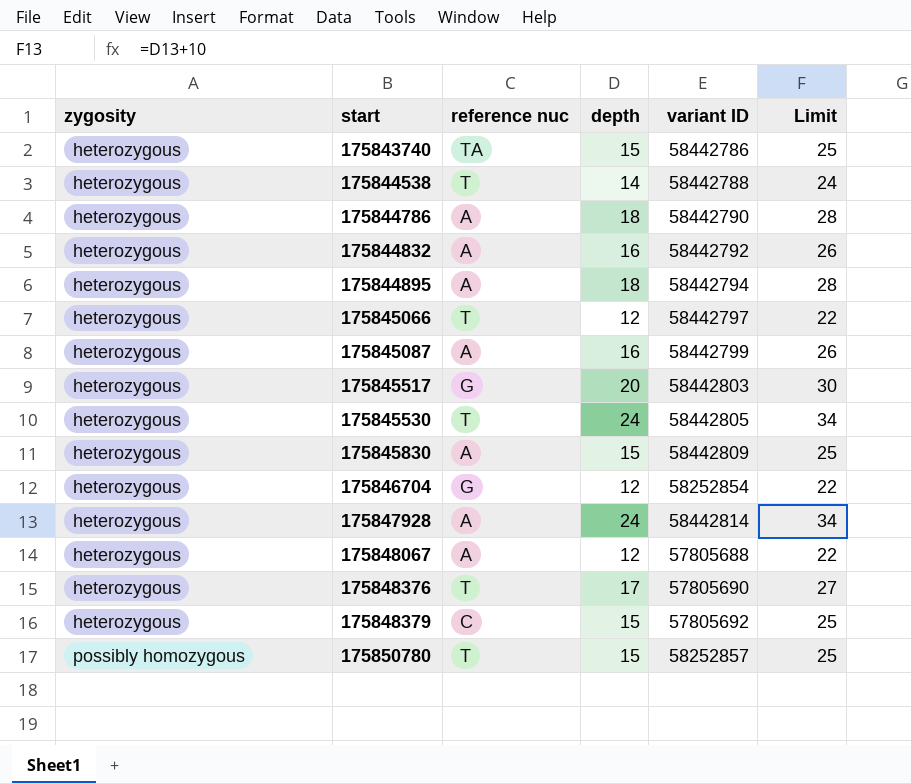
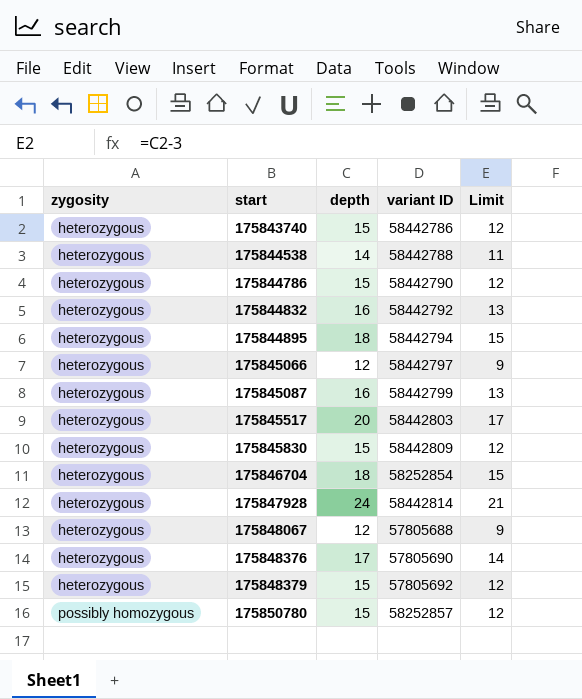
column reference nuc | position: 3 -> none
column Limit | formula: [depth] + 10 -> [depth] - 3
row 175845530: heterozygous | T | 24 | 58442805 | 34 -> none
175844786 | depth: 18 -> 15
175846704 | depth: 12 -> 18

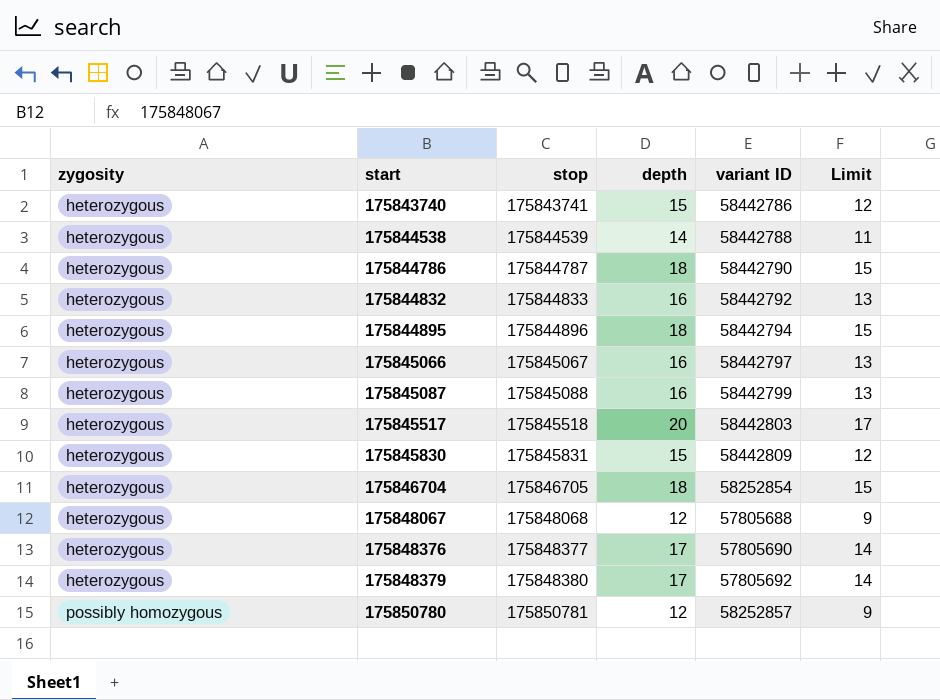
column stop | position: none -> 3
row 175847928: heterozygous | 24 | 58442814 | 21 -> none
175844786 | depth: 15 -> 18
175844786 | Limit: 12 -> 15
175845066 | depth: 12 -> 16
175845066 | Limit: 9 -> 13
175848379 | depth: 15 -> 17
175848379 | Limit: 12 -> 14
175850780 | depth: 15 -> 12
175850780 | Limit: 12 -> 9

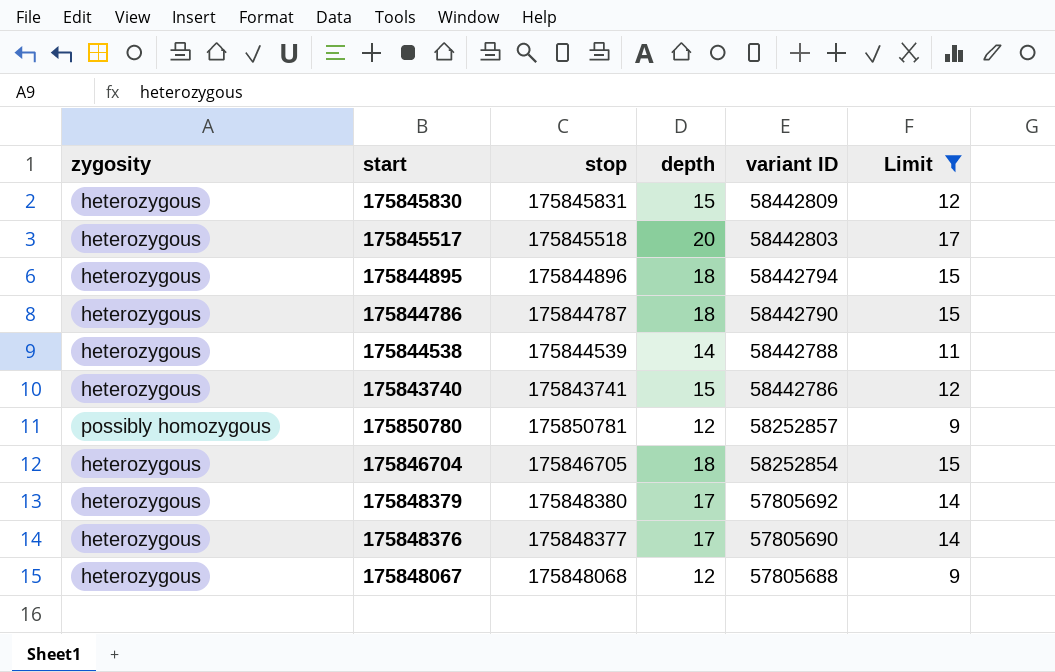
filter: none -> Limit != 13
row order: zygosity ascending -> variant ID descending

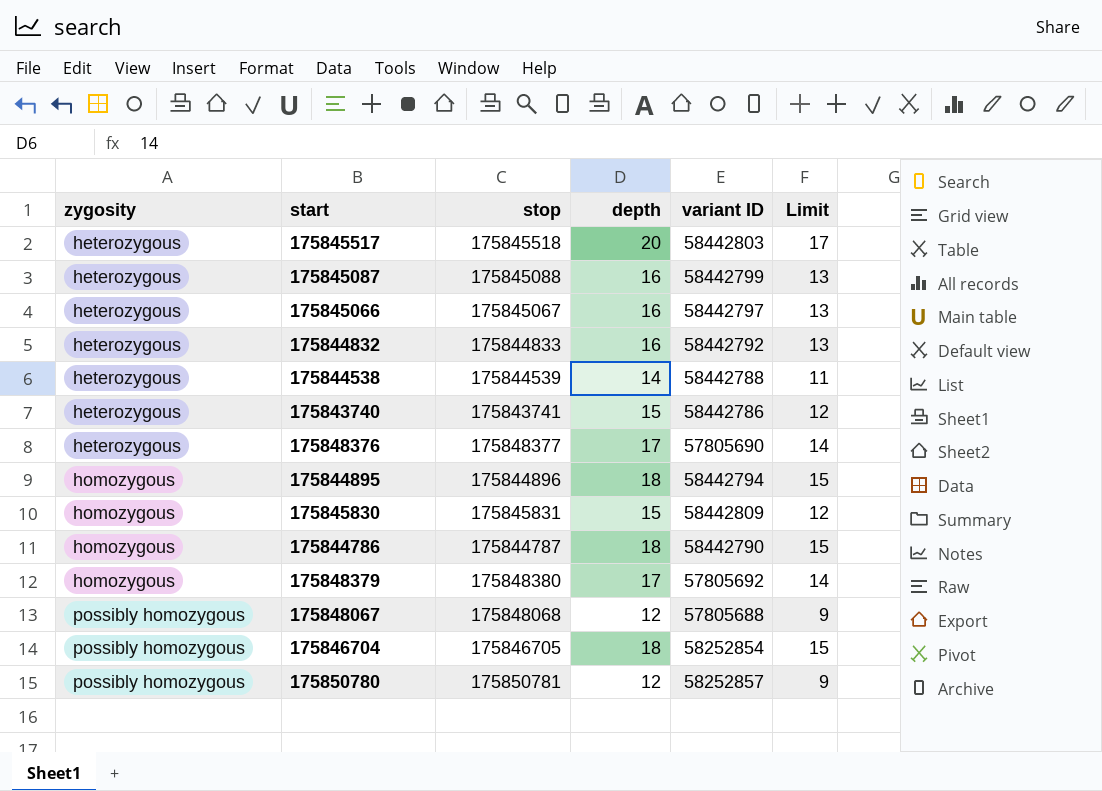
filter: Limit != 13 -> none
row order: variant ID descending -> zygosity ascending
175844895 | zygosity: heterozygous -> homozygous
175845830 | zygosity: heterozygous -> homozygous
175844786 | zygosity: heterozygous -> homozygous
175848379 | zygosity: heterozygous -> homozygous
175848067 | zygosity: heterozygous -> possibly homozygous
175846704 | zygosity: heterozygous -> possibly homozygous

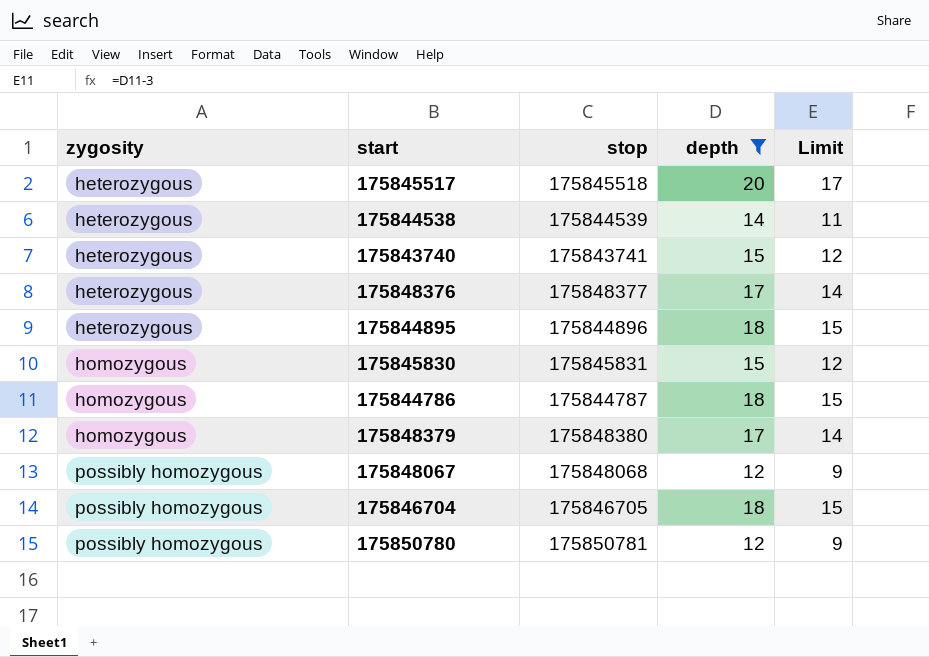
filter: none -> depth != 16
column variant ID | position: 5 -> none
175844895 | zygosity: homozygous -> heterozygous

